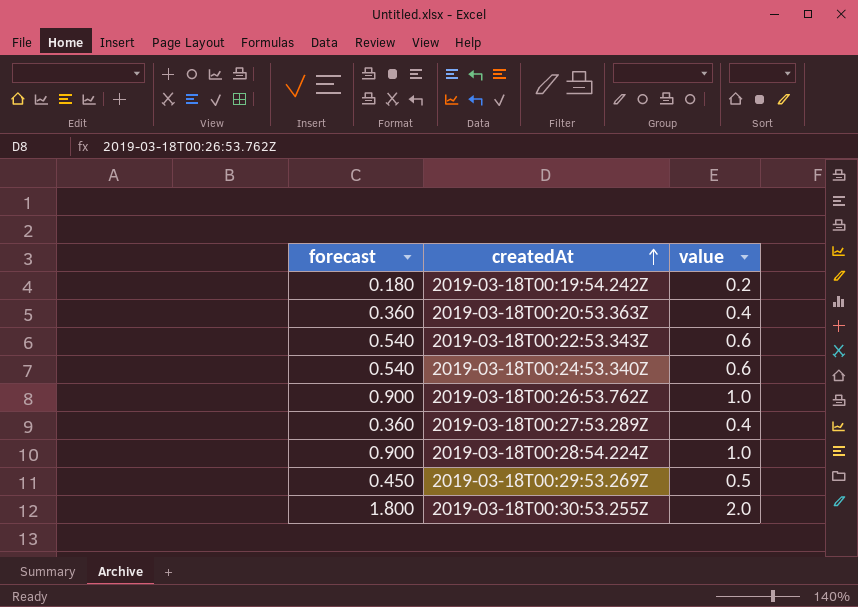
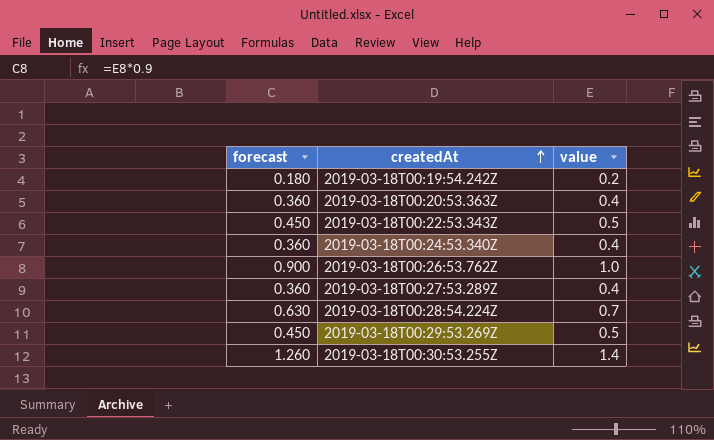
2019-03-18T00:22:53.343Z | forecast: 0.540 -> 0.450
2019-03-18T00:22:53.343Z | value: 0.6 -> 0.5
2019-03-18T00:24:53.340Z | forecast: 0.540 -> 0.360
2019-03-18T00:24:53.340Z | value: 0.6 -> 0.4
2019-03-18T00:28:54.224Z | forecast: 0.900 -> 0.630
2019-03-18T00:28:54.224Z | value: 1.0 -> 0.7
2019-03-18T00:30:53.255Z | forecast: 1.800 -> 1.260
2019-03-18T00:30:53.255Z | value: 2.0 -> 1.4

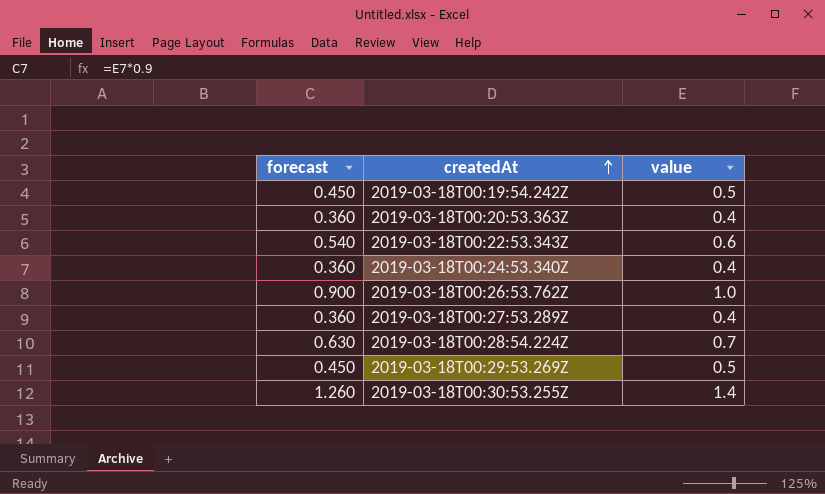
2019-03-18T00:19:54.242Z | forecast: 0.180 -> 0.450
2019-03-18T00:19:54.242Z | value: 0.2 -> 0.5
2019-03-18T00:22:53.343Z | forecast: 0.450 -> 0.540
2019-03-18T00:22:53.343Z | value: 0.5 -> 0.6

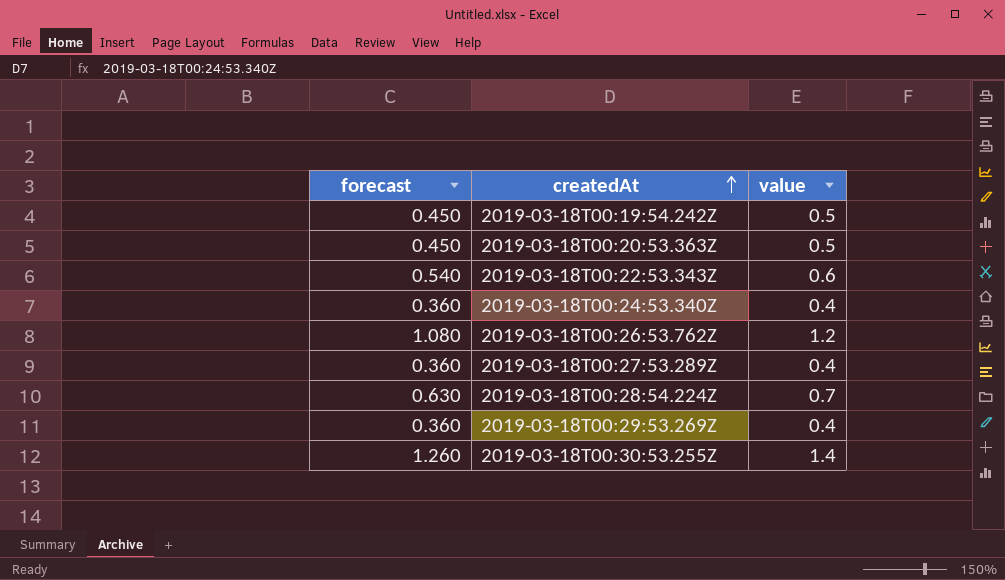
2019-03-18T00:20:53.363Z | forecast: 0.360 -> 0.450
2019-03-18T00:20:53.363Z | value: 0.4 -> 0.5
2019-03-18T00:26:53.762Z | forecast: 0.900 -> 1.080
2019-03-18T00:26:53.762Z | value: 1.0 -> 1.2
2019-03-18T00:29:53.269Z | forecast: 0.450 -> 0.360
2019-03-18T00:29:53.269Z | value: 0.5 -> 0.4

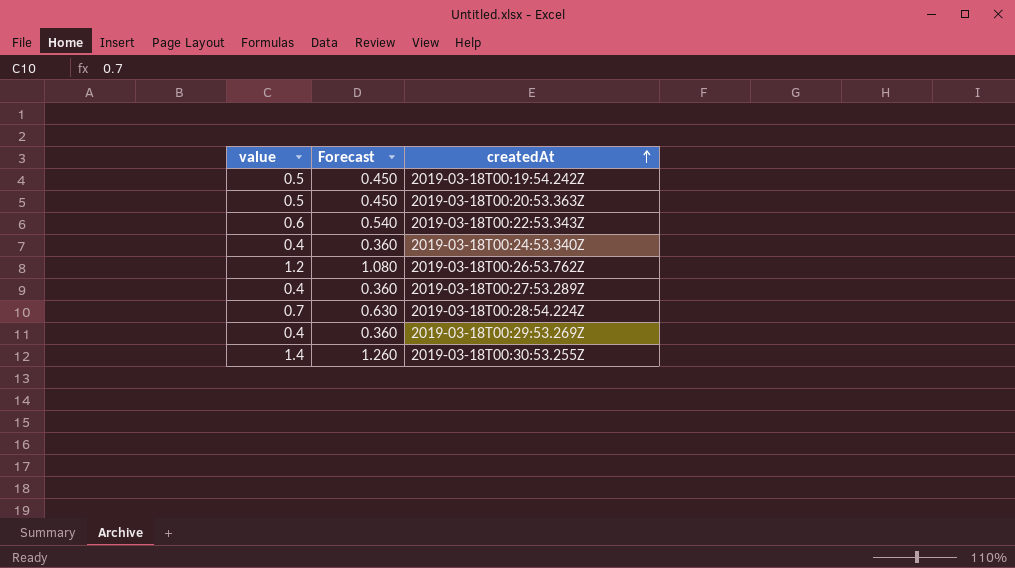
column value | position: 3 -> 1
column name: forecast -> Forecast

